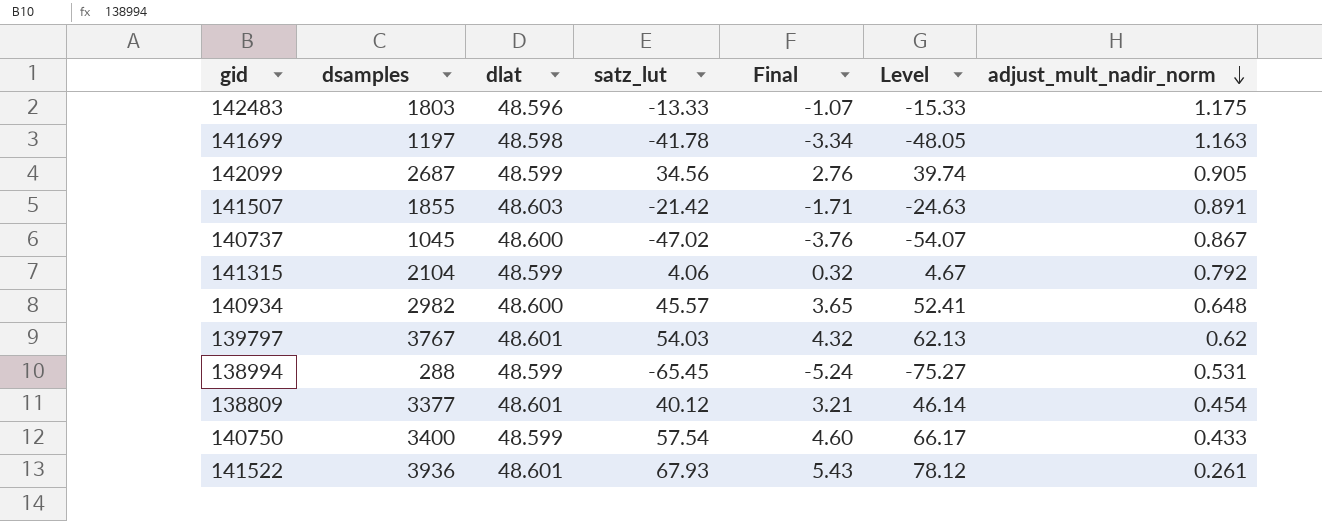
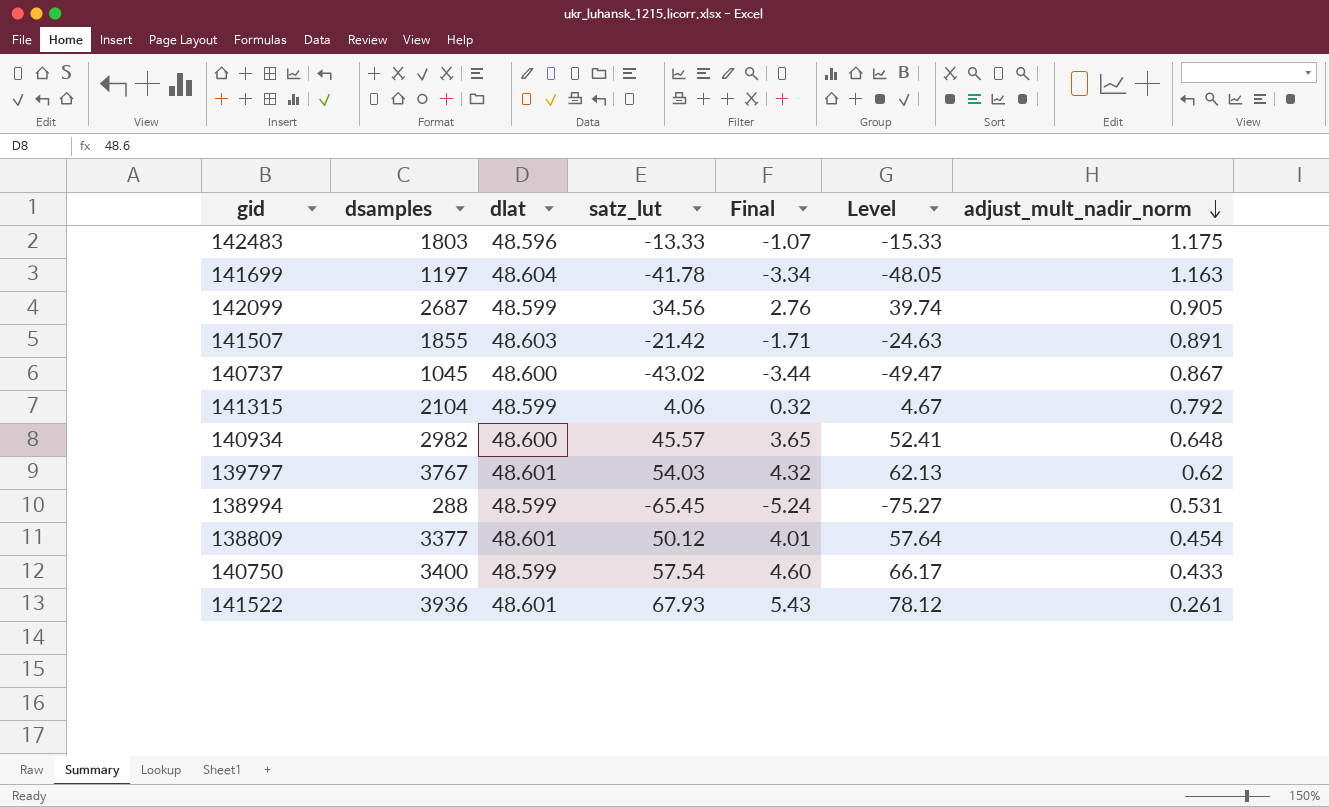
141699 | dlat: 48.598 -> 48.604
140737 | satz_lut: -47.02 -> -43.02
140737 | Final: -3.76 -> -3.44
140737 | Level: -54.07 -> -49.47
138809 | satz_lut: 40.12 -> 50.12
138809 | Final: 3.21 -> 4.01
138809 | Level: 46.14 -> 57.64

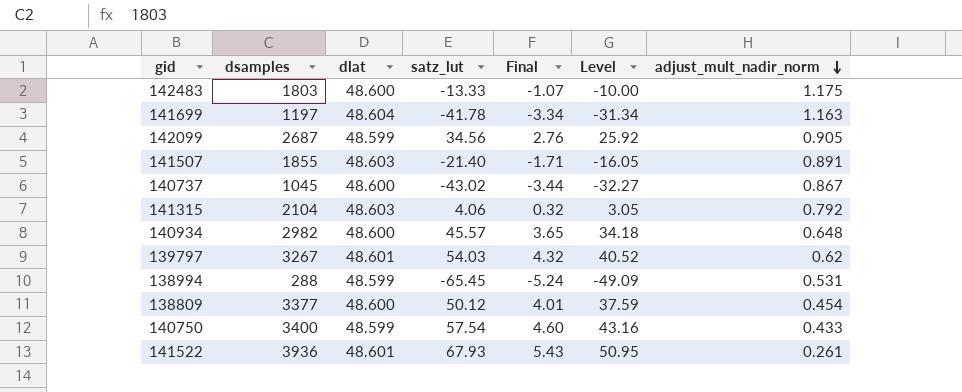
column Level | formula: [satz_lut] * 1.15 -> [satz_lut] * 0.75
142483 | dlat: 48.596 -> 48.600
141507 | satz_lut: -21.42 -> -21.40
141315 | dlat: 48.599 -> 48.603
139797 | dsamples: 3767 -> 3267
138809 | dlat: 48.601 -> 48.600

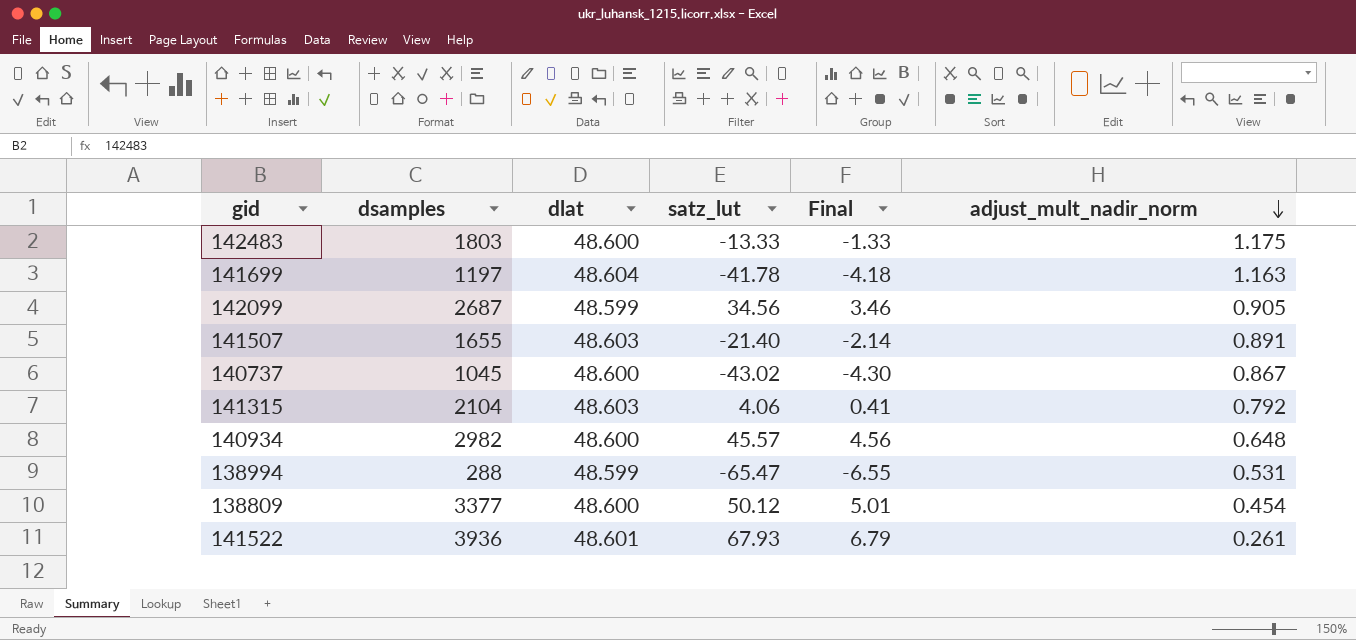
column Level | formula: [satz_lut] * 0.75 -> none
column Final | formula: [satz_lut] * 0.08 -> [satz_lut] * 0.1
row 139797: 3267 | 48.601 | 54.03 | 4.32 | 40.52 | 0.62 -> none
row 140750: 3400 | 48.599 | 57.54 | 4.60 | 43.16 | 0.433 -> none
141507 | dsamples: 1855 -> 1655
138994 | satz_lut: -65.45 -> -65.47

